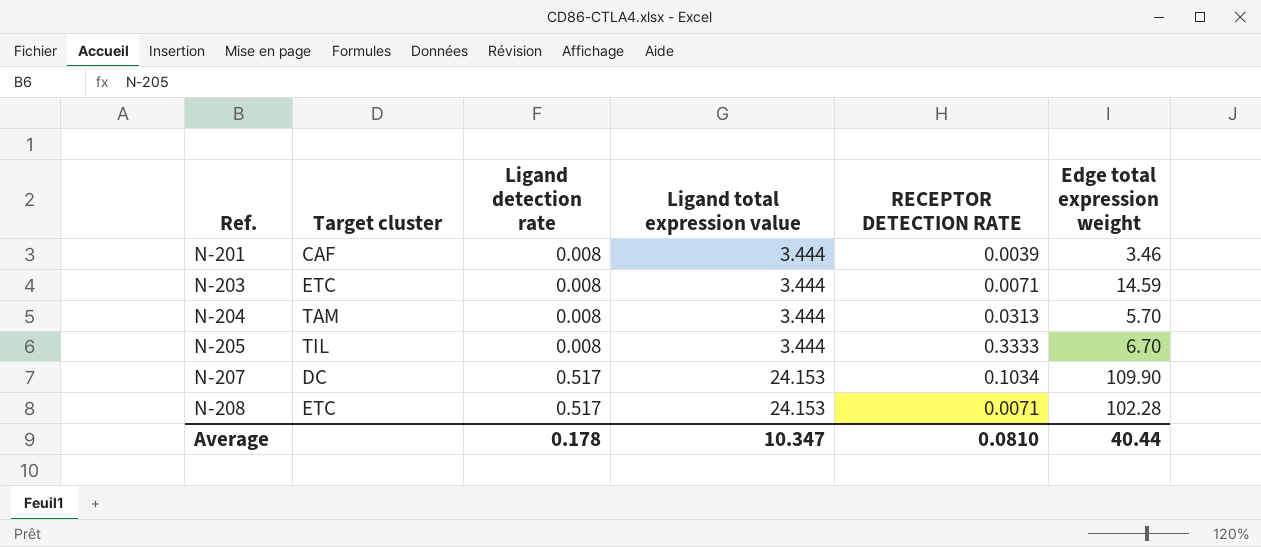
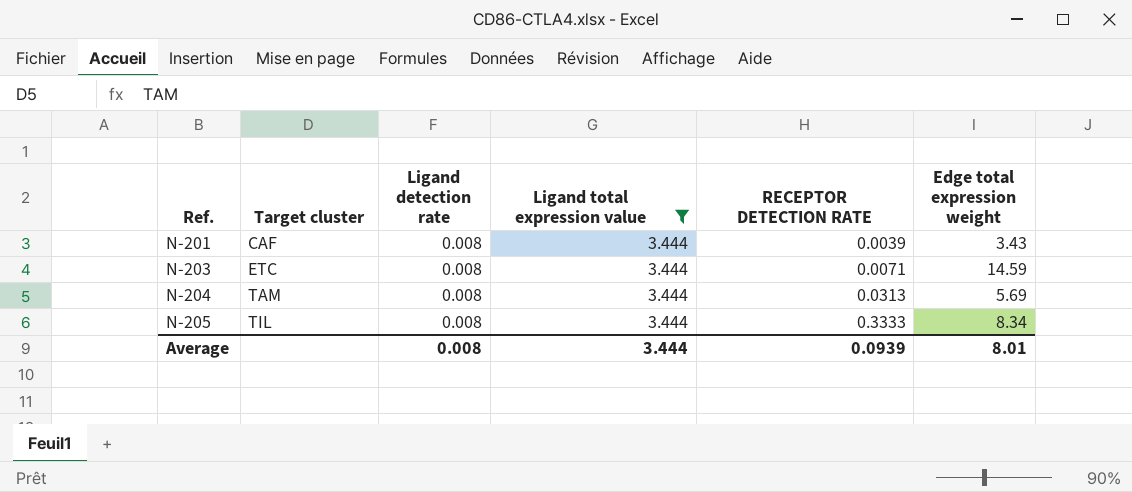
filter: none -> Ligand total expression value = 3.444
N-201 | Edge total expression weight: 3.46 -> 3.43
N-204 | Edge total expression weight: 5.70 -> 5.69
N-205 | Edge total expression weight: 6.70 -> 8.34
Average | Ligand detection rate: 0.178 -> 0.008
Average | Ligand total expression value: 10.347 -> 3.444
Average | RECEPTOR DETECTION RATE: 0.0810 -> 0.0939
Average | Edge total expression weight: 40.44 -> 8.01

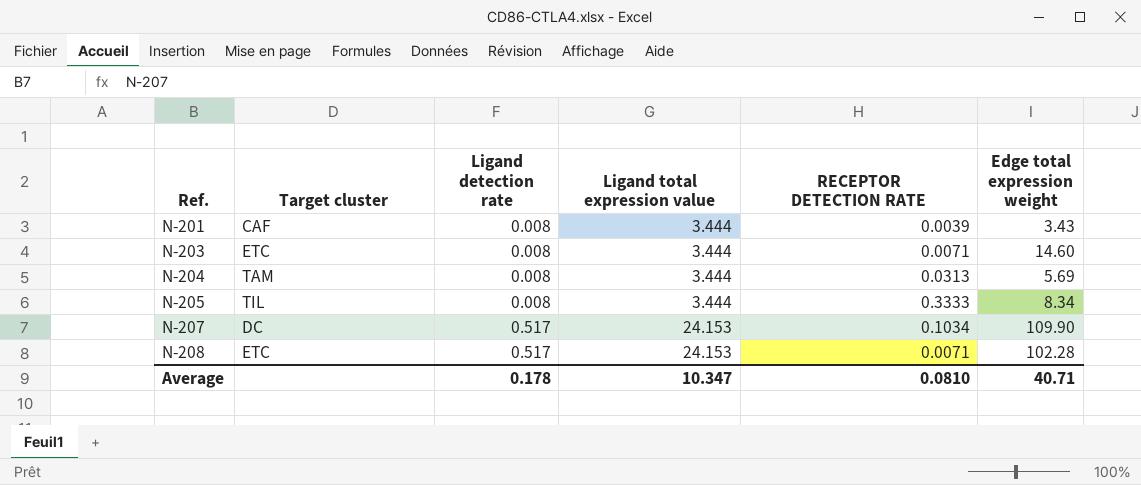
filter: Ligand total expression value = 3.444 -> none
N-203 | Edge total expression weight: 14.59 -> 14.60
Average | Ligand detection rate: 0.008 -> 0.178
Average | Ligand total expression value: 3.444 -> 10.347
Average | RECEPTOR DETECTION RATE: 0.0939 -> 0.0810
Average | Edge total expression weight: 8.01 -> 40.71

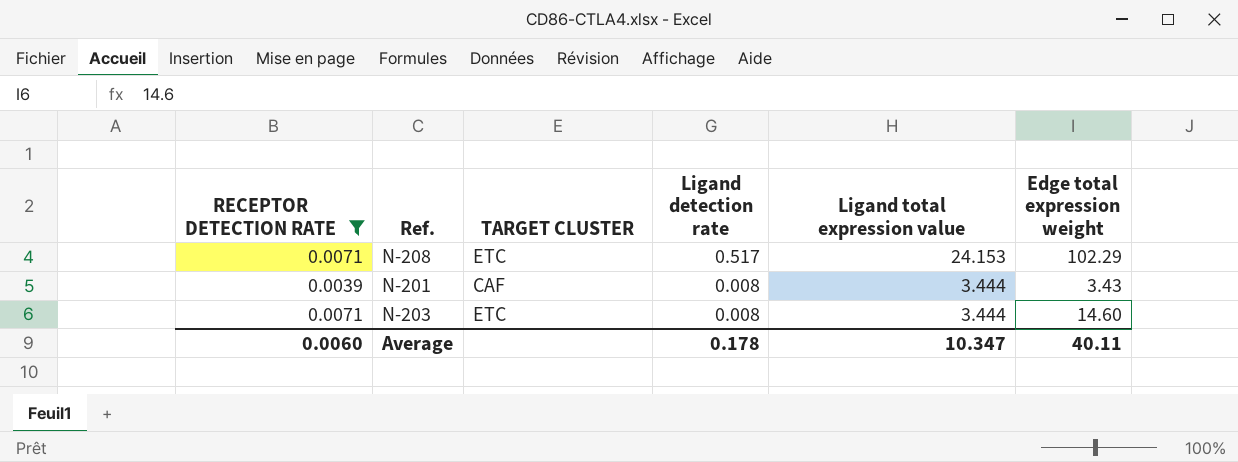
filter: none -> RECEPTOR DETECTION RATE <= 0.0071
row order: Ref. ascending -> Ligand detection rate descending
column RECEPTOR DETECTION RATE | position: 5 -> 1
column name: Target cluster -> TARGET CLUSTER
N-208 | Edge total expression weight: 102.28 -> 102.29
Average | RECEPTOR DETECTION RATE: 0.0810 -> 0.0060
Average | Edge total expression weight: 40.71 -> 40.11

